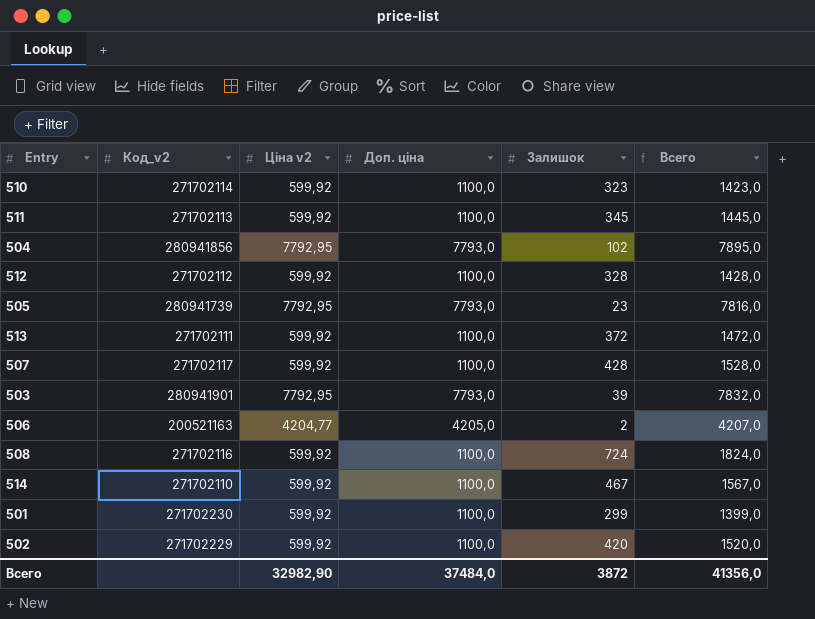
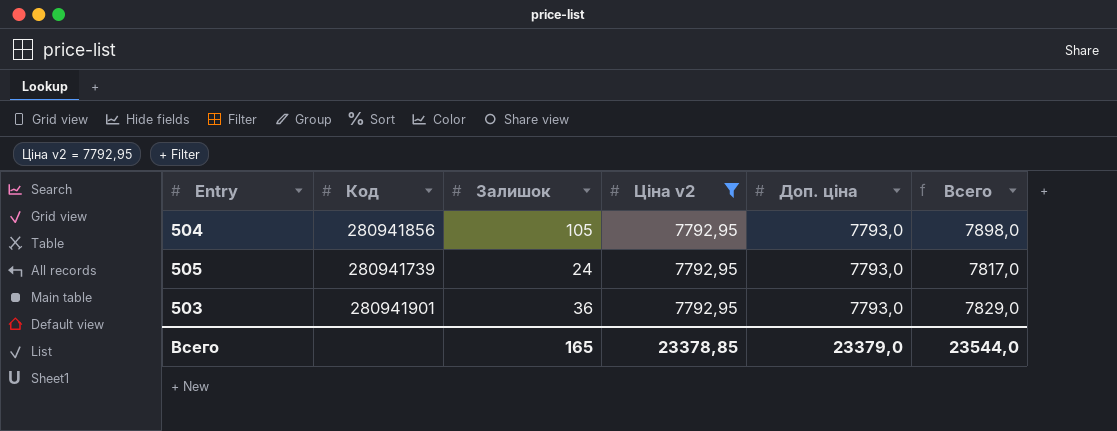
filter: none -> Ціна v2 = 7792,95
column name: Код_v2 -> Код
column Залишок | position: 5 -> 3
504 | Залишок: 102 -> 105
504 | Всего: 7895,0 -> 7898,0
505 | Залишок: 23 -> 24
505 | Всего: 7816,0 -> 7817,0
503 | Залишок: 39 -> 36
503 | Всего: 7832,0 -> 7829,0
Всего | Залишок: 3872 -> 165
Всего | Ціна v2: 32982,90 -> 23378,85
Всего | Доп. ціна: 37484,0 -> 23379,0
Всего | Всего: 41356,0 -> 23544,0

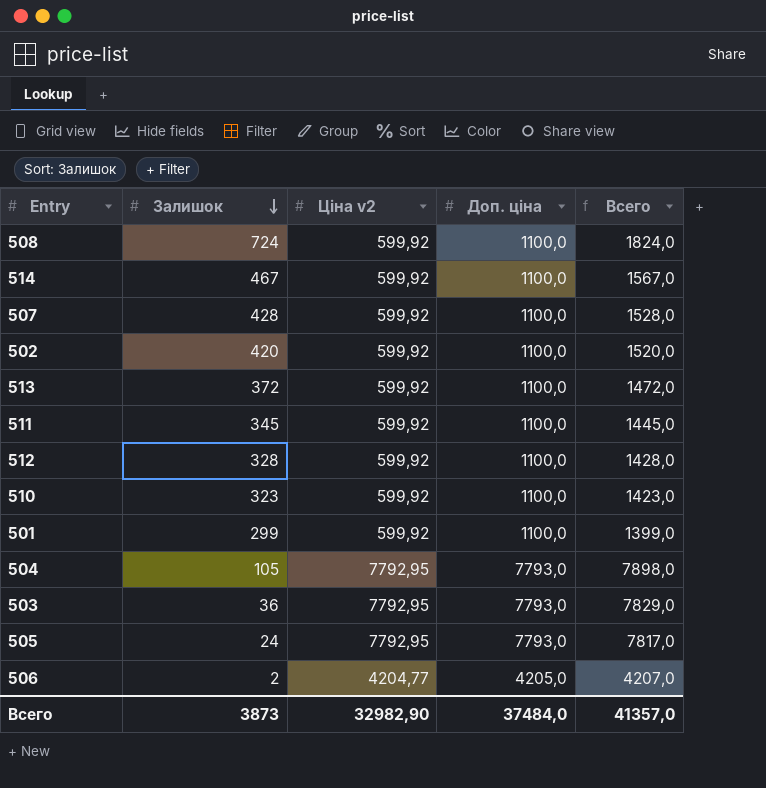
filter: Ціна v2 = 7792,95 -> none
row order: none -> Залишок descending
column Код | position: 2 -> none
Всего | Залишок: 165 -> 3873
Всего | Ціна v2: 23378,85 -> 32982,90
Всего | Доп. ціна: 23379,0 -> 37484,0
Всего | Всего: 23544,0 -> 41357,0

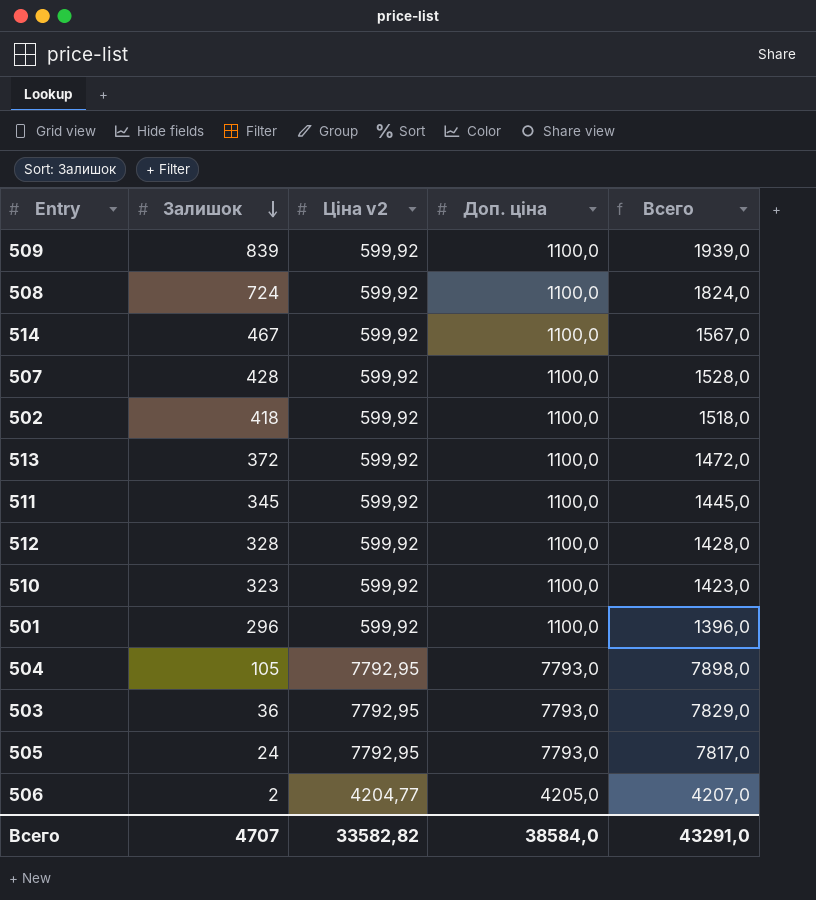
row 509: none -> 839 | 599,92 | 1100,0 | 1939,0
502 | Залишок: 420 -> 418
502 | Всего: 1520,0 -> 1518,0
501 | Залишок: 299 -> 296
501 | Всего: 1399,0 -> 1396,0
Всего | Залишок: 3873 -> 4707
Всего | Ціна v2: 32982,90 -> 33582,82
Всего | Доп. ціна: 37484,0 -> 38584,0
Всего | Всего: 41357,0 -> 43291,0

